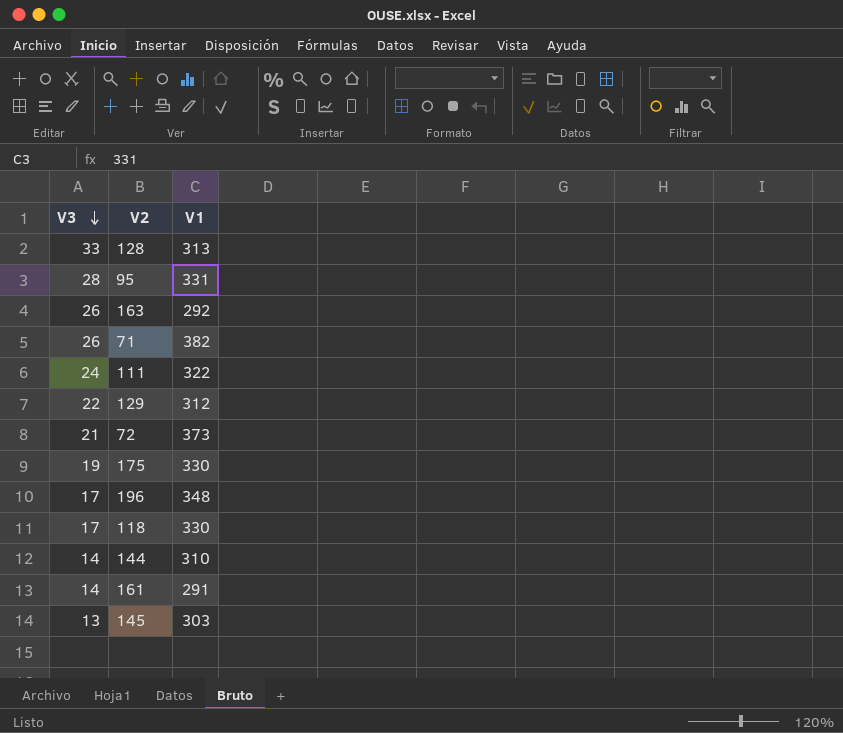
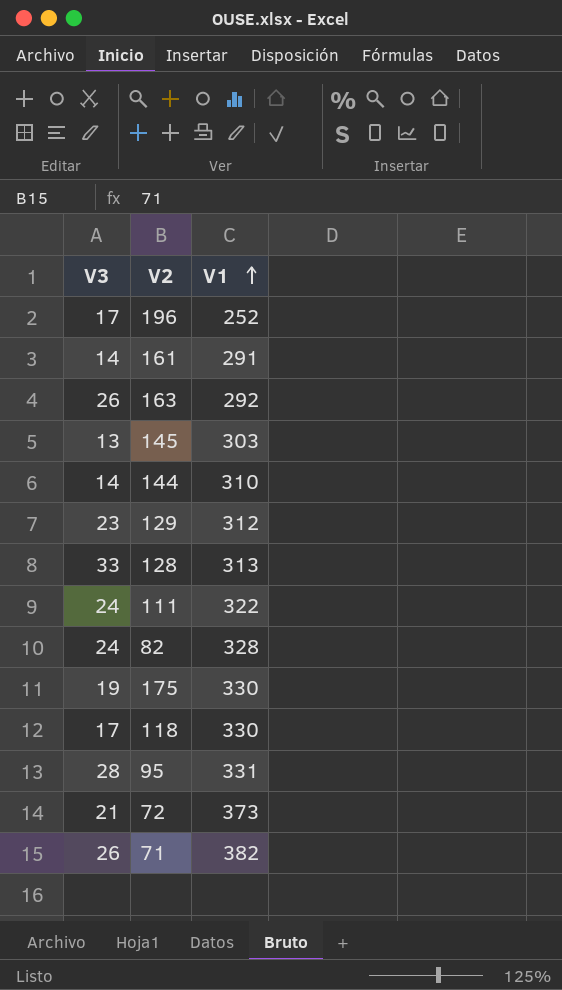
row order: V3 descending -> V1 ascending
196 | V1: 348 -> 252
129 | V3: 22 -> 23
row 82: none -> 24 | 328

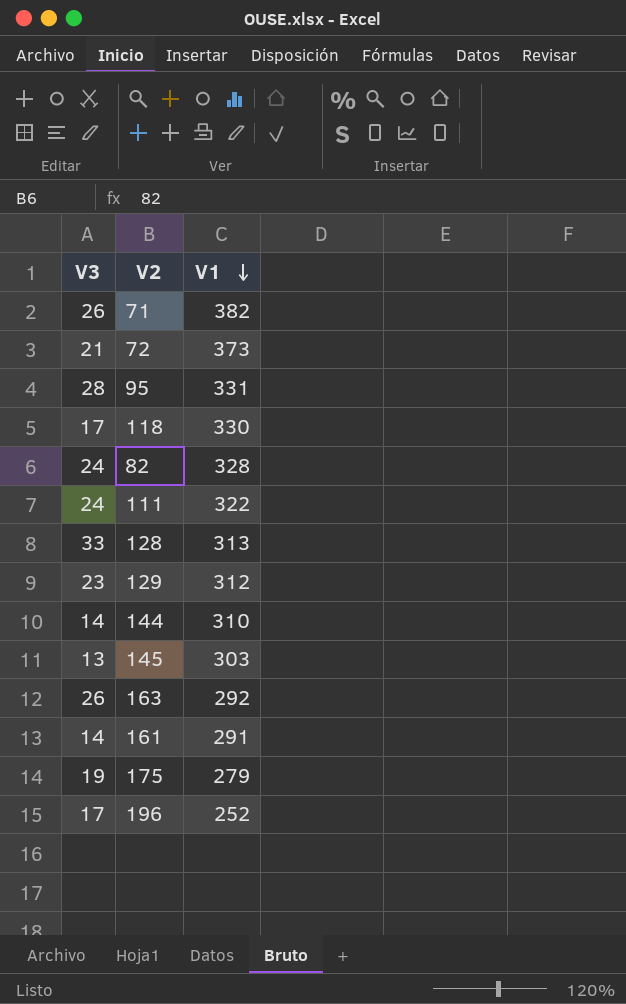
row order: V1 ascending -> V1 descending
175 | V1: 330 -> 279

